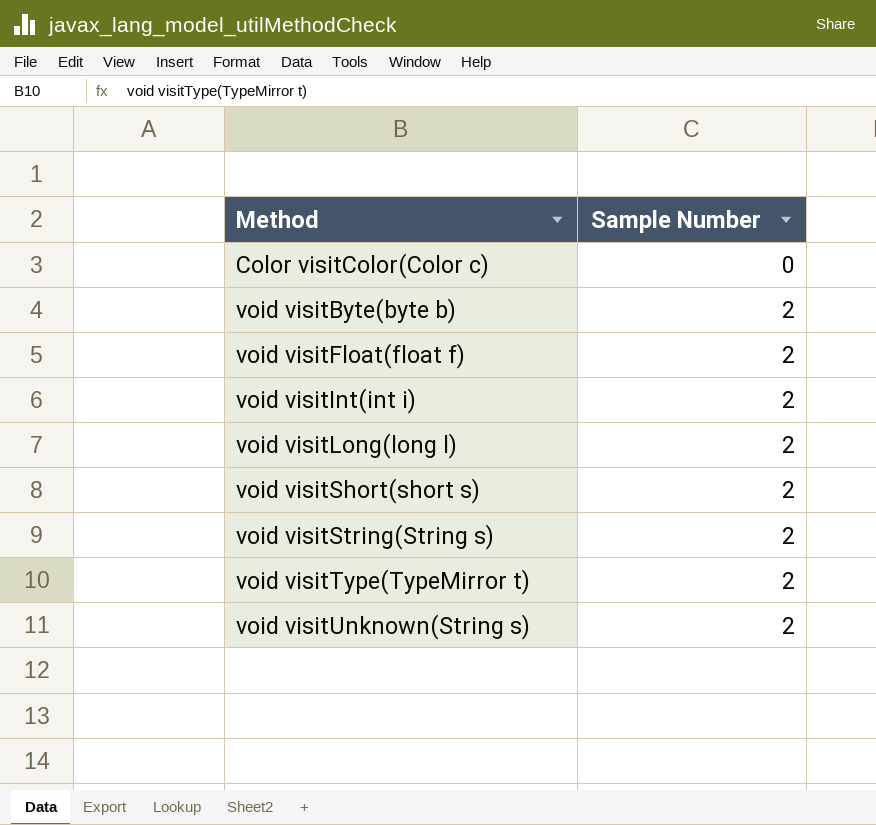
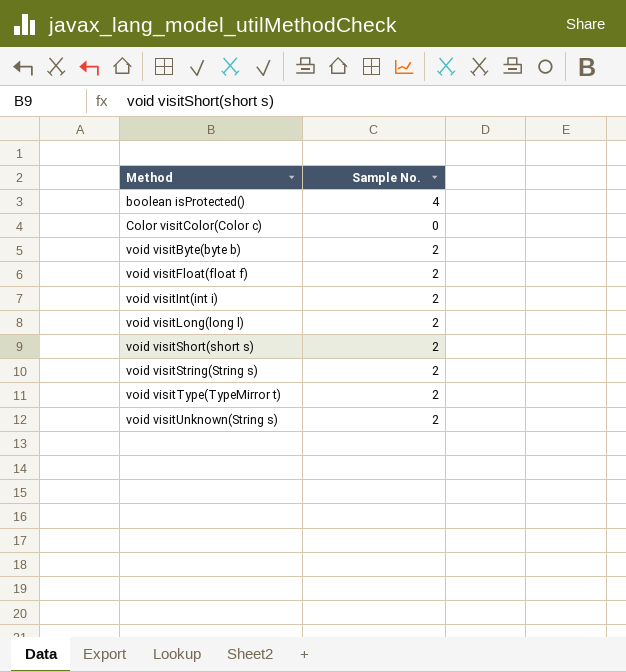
column name: Sample Number -> Sample No.
row boolean isProtected(): none -> 4

